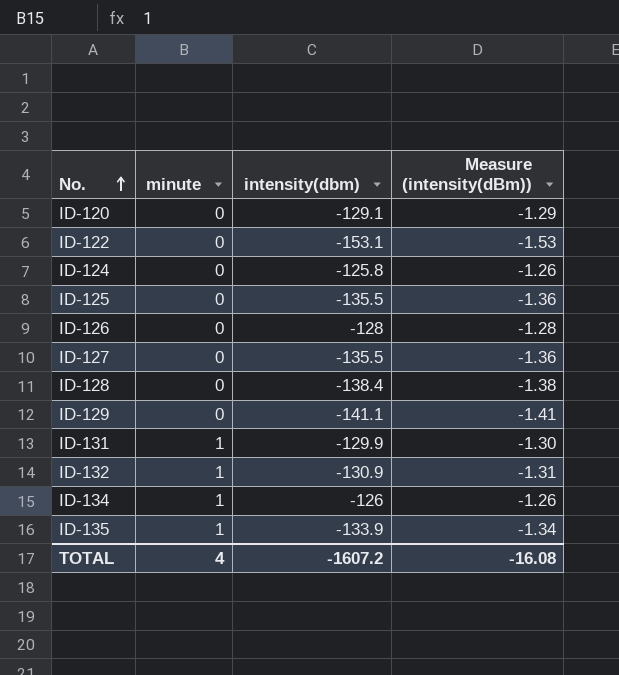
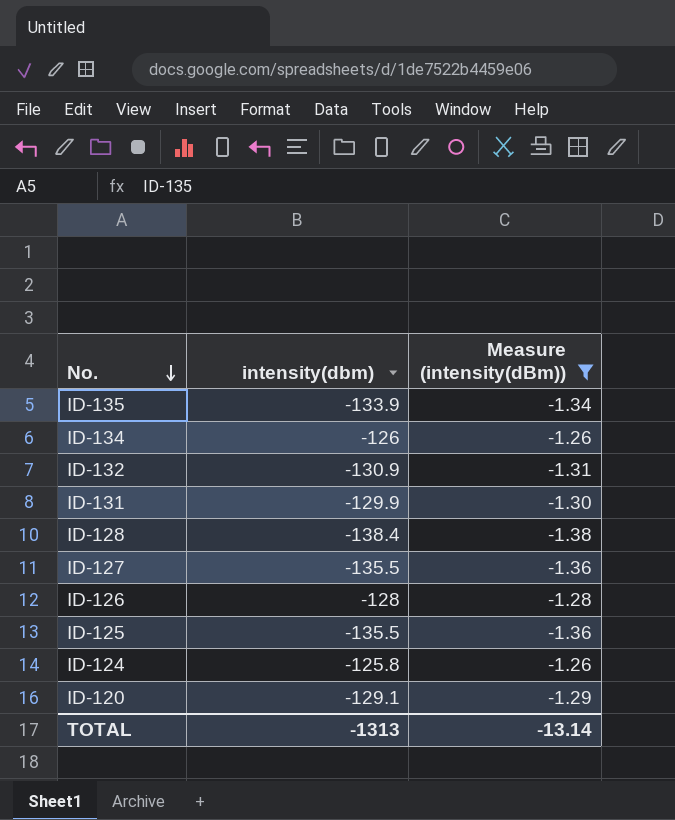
filter: none -> Measure (intensity(dBm)) >= -1.38
row order: No. ascending -> No. descending
column minute | position: 2 -> none
TOTAL | intensity(dbm): -1607.2 -> -1313
TOTAL | Measure (intensity(dBm)): -16.08 -> -13.14

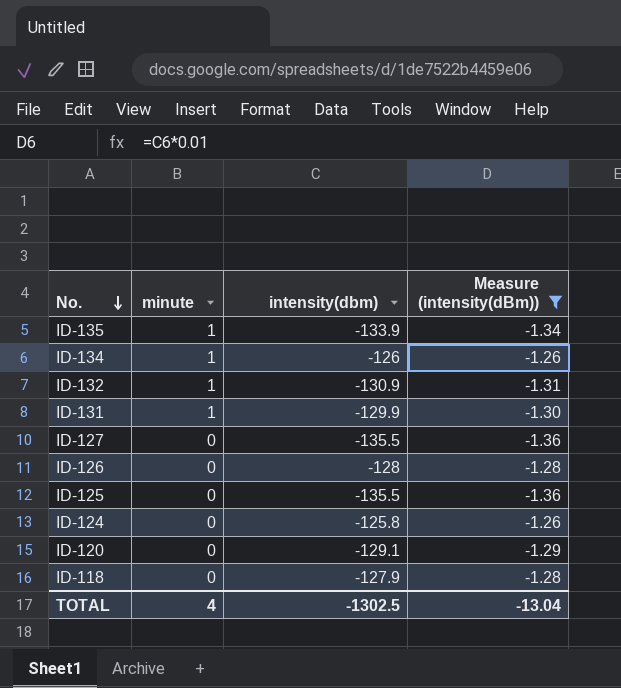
column minute | position: none -> 2
row ID-128: -138.4 | -1.38 -> none
row ID-118: none -> 0 | -127.9 | -1.28
TOTAL | intensity(dbm): -1313 -> -1302.5
TOTAL | Measure (intensity(dBm)): -13.14 -> -13.04

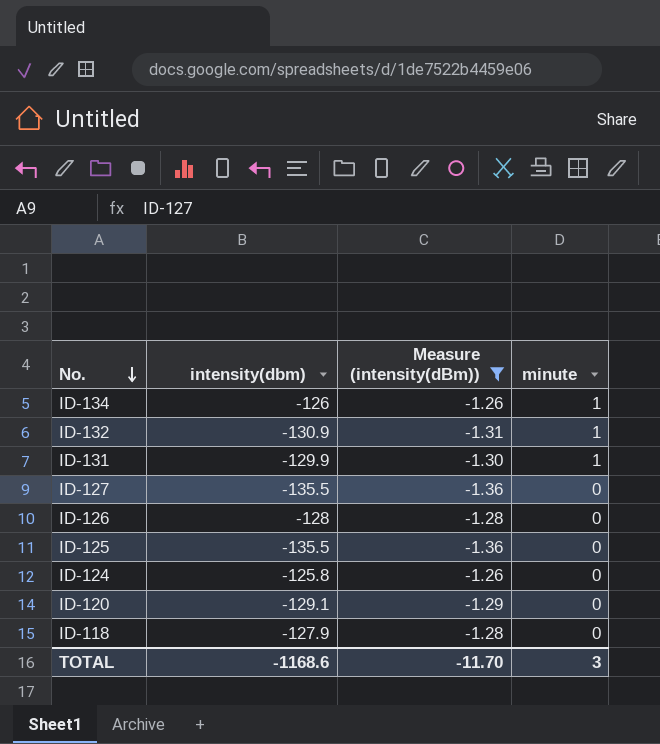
column minute | position: 2 -> 4
row ID-135: 1 | -133.9 | -1.34 -> none
TOTAL | intensity(dbm): -1302.5 -> -1168.6
TOTAL | Measure (intensity(dBm)): -13.04 -> -11.70
TOTAL | minute: 4 -> 3

